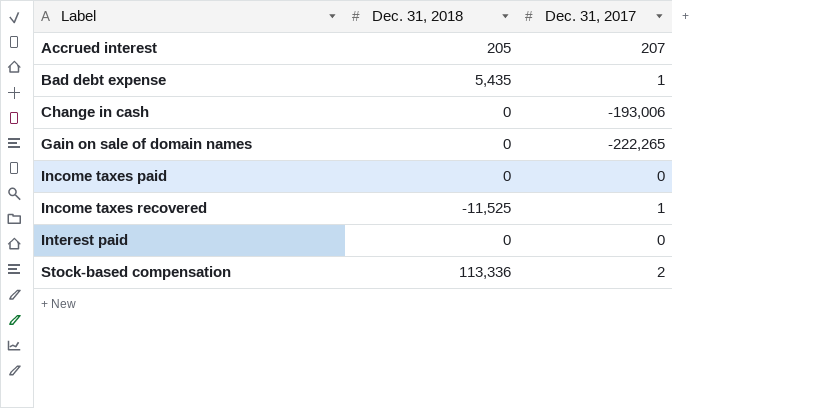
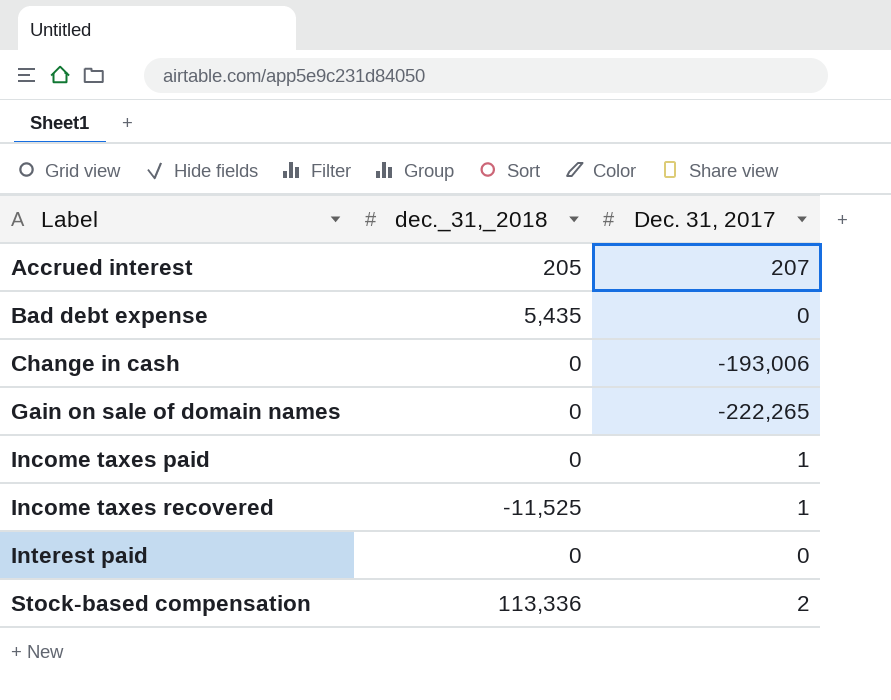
column name: Dec. 31, 2018 -> dec._31,_2018
Bad debt expense | Dec. 31, 2017: 1 -> 0
Income taxes paid | Dec. 31, 2017: 0 -> 1

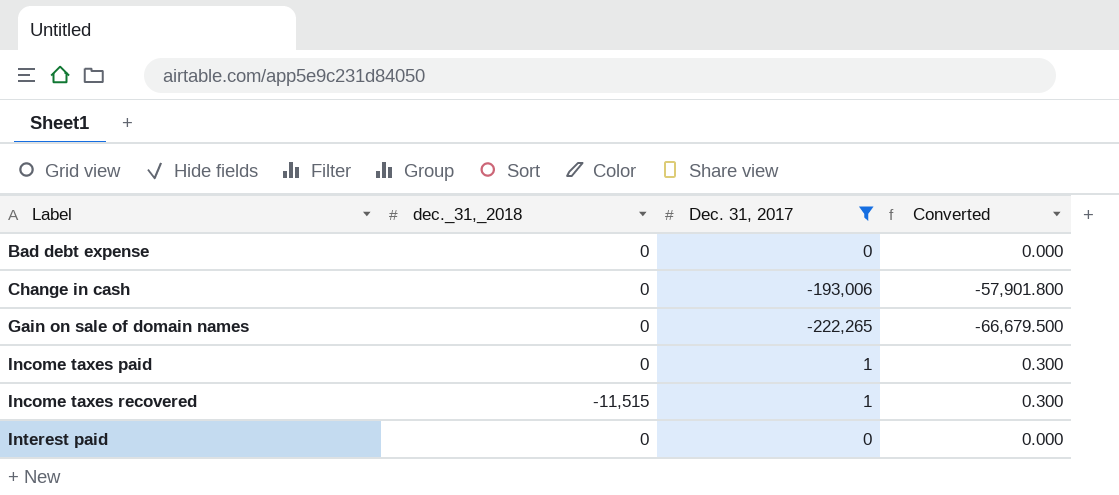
filter: none -> Dec. 31, 2017 <= 1
column Converted | formula: none -> [Dec. 31, 2017] * 0.3
Bad debt expense | dec._31,_2018: 5,435 -> 0
Income taxes recovered | dec._31,_2018: -11,525 -> -11,515

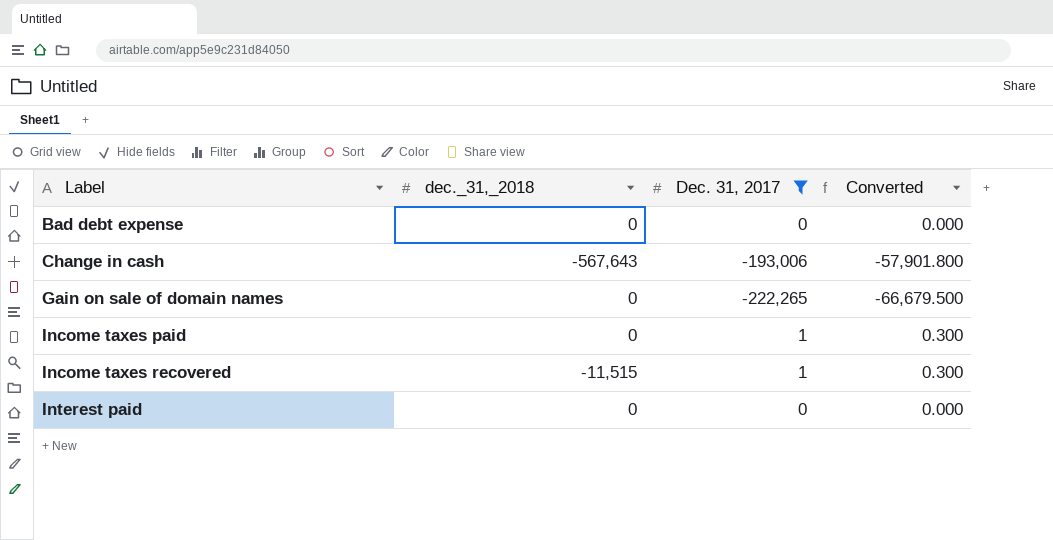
Change in cash | dec._31,_2018: 0 -> -567,643

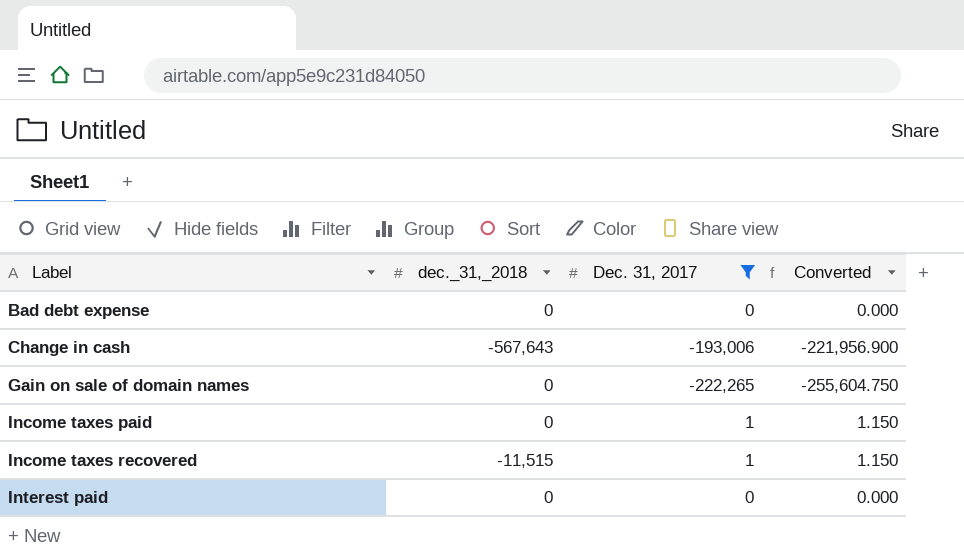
column Converted | formula: [Dec. 31, 2017] * 0.3 -> [Dec. 31, 2017] * 1.15

